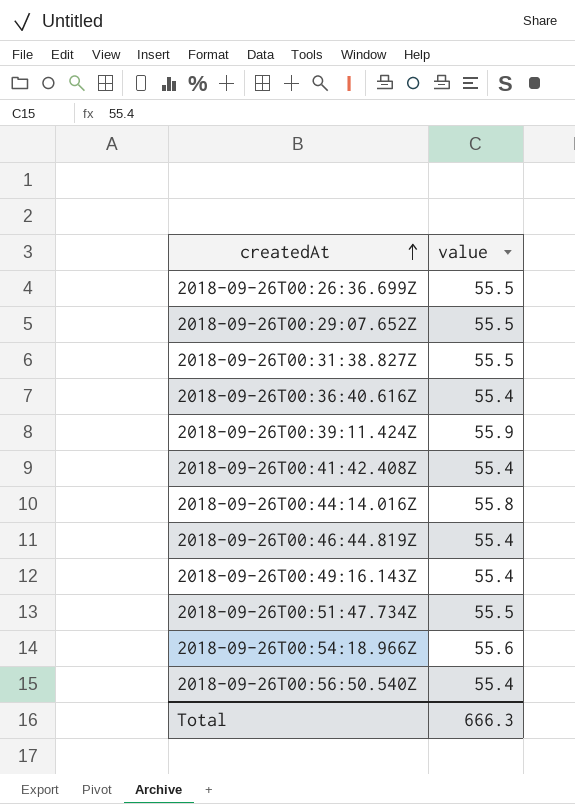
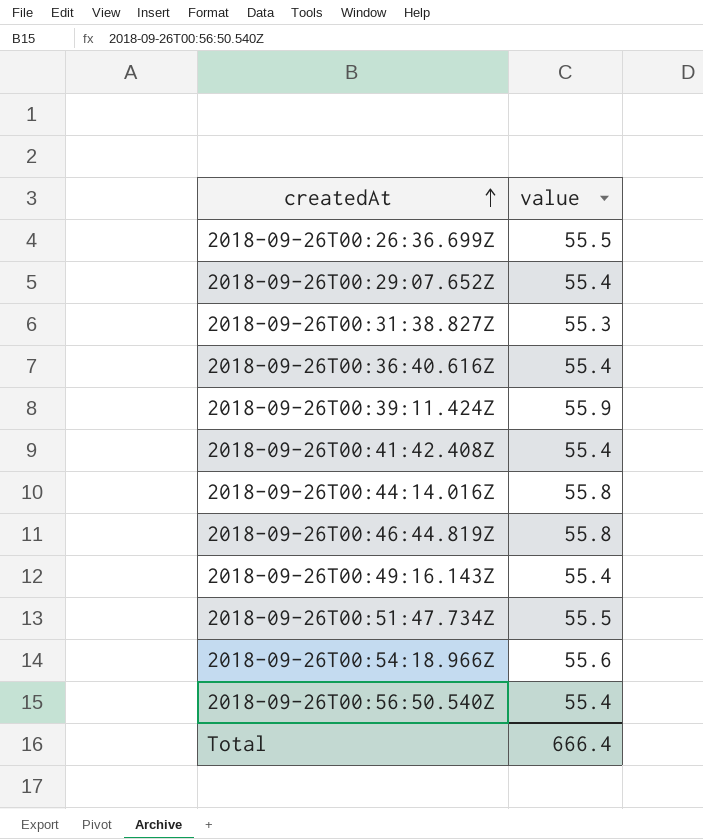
2018-09-26T00:29:07.652Z | value: 55.5 -> 55.4
2018-09-26T00:31:38.827Z | value: 55.5 -> 55.3
2018-09-26T00:46:44.819Z | value: 55.4 -> 55.8
Total | value: 666.3 -> 666.4

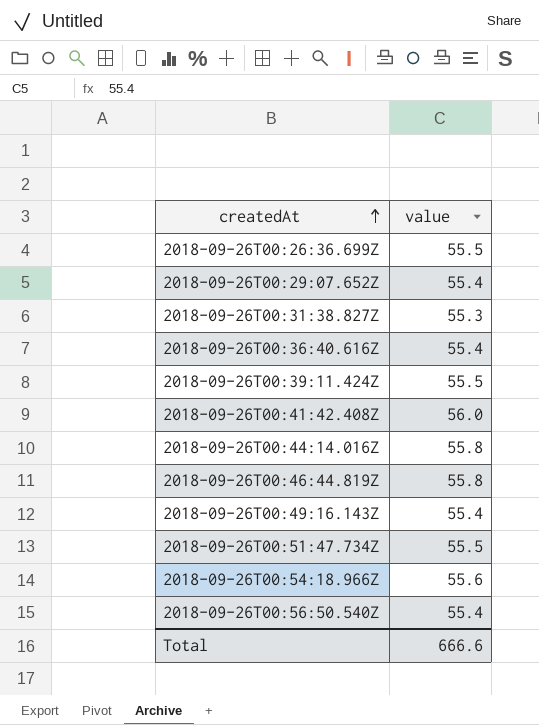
2018-09-26T00:39:11.424Z | value: 55.9 -> 55.5
2018-09-26T00:41:42.408Z | value: 55.4 -> 56.0
Total | value: 666.4 -> 666.6

